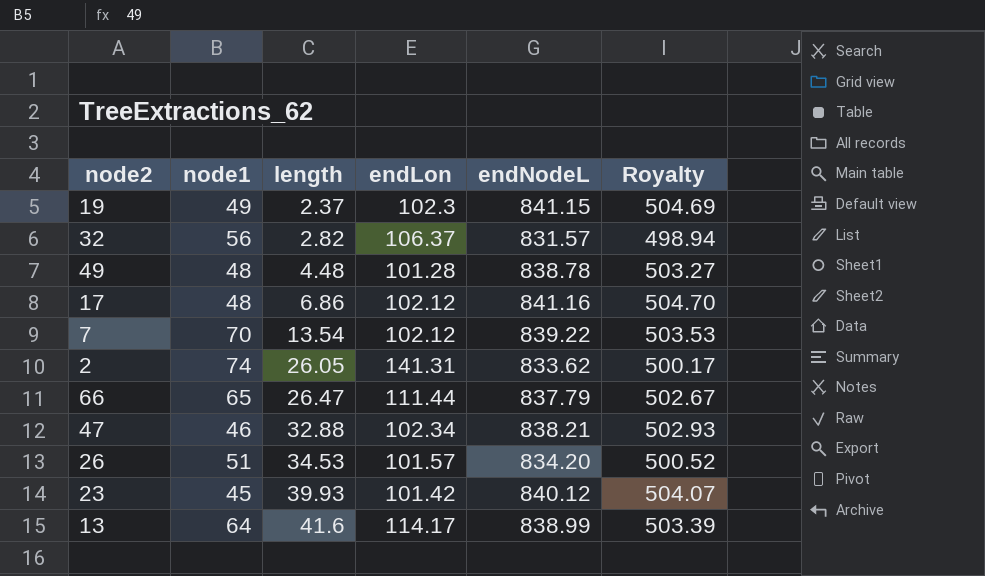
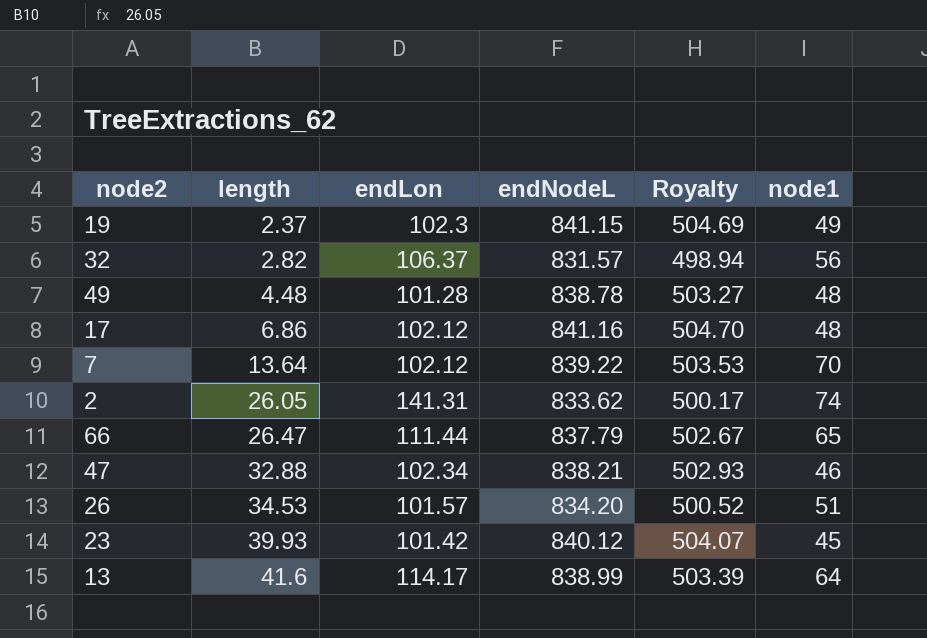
column node1 | position: 2 -> 6
7 | length: 13.54 -> 13.64

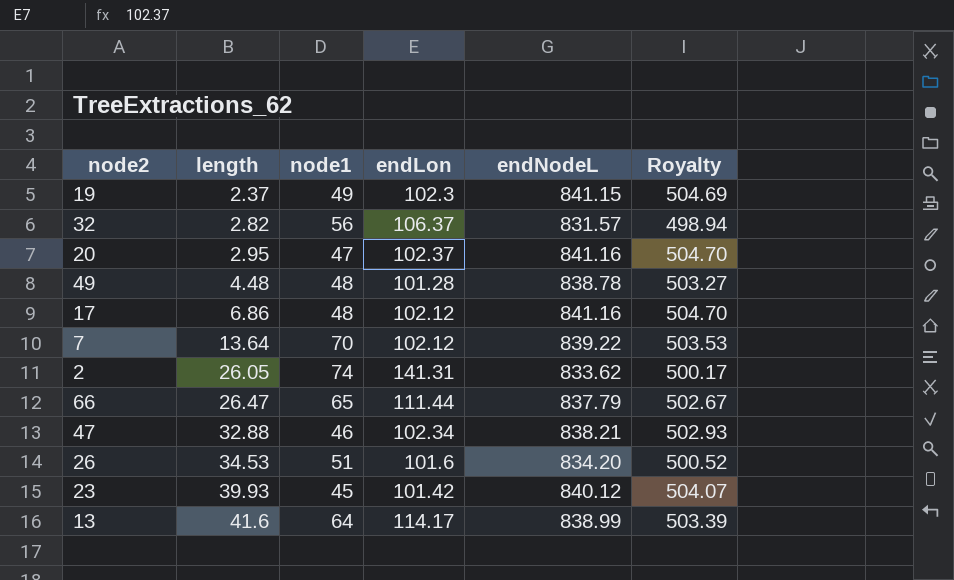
column node1 | position: 6 -> 3
row 20: none -> 2.95 | 47 | 102.37 | 841.16 | 504.70
26 | endLon: 101.57 -> 101.6

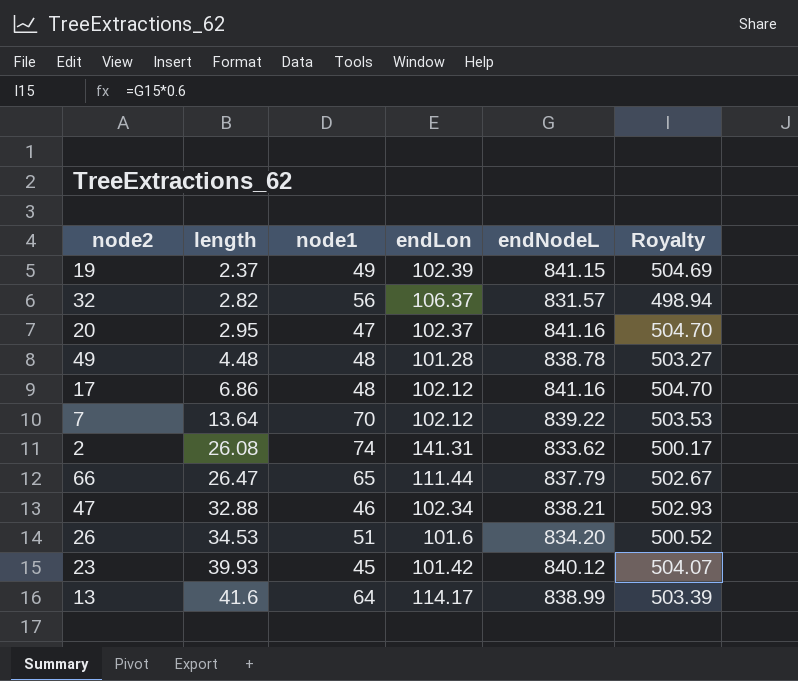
19 | endLon: 102.3 -> 102.39
2 | length: 26.05 -> 26.08

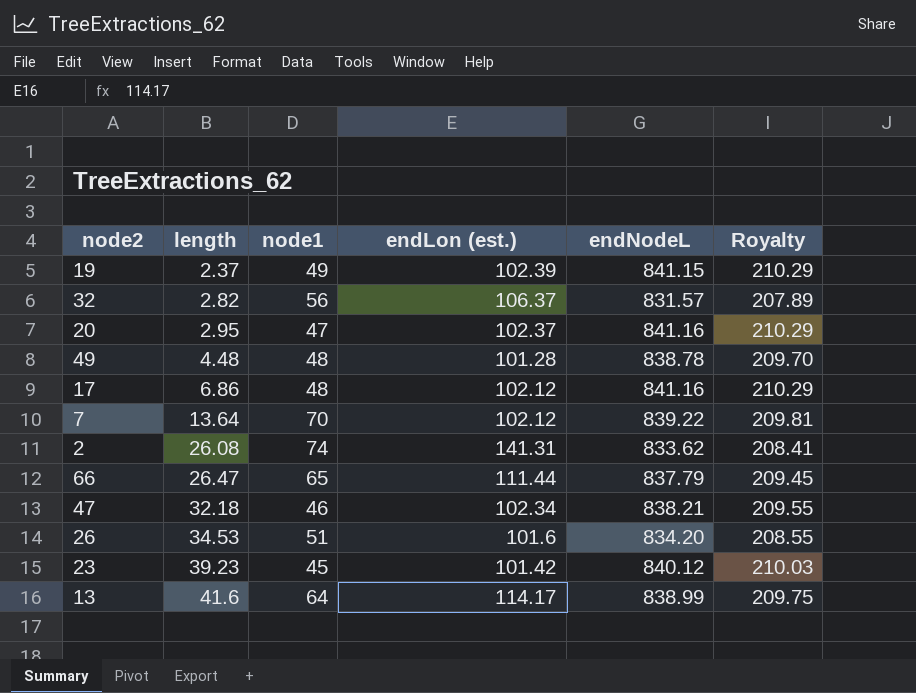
column name: endLon -> endLon (est.)
column Royalty | formula: [endNodeL] * 0.6 -> [endNodeL] * 0.25
47 | length: 32.88 -> 32.18
23 | length: 39.93 -> 39.23

